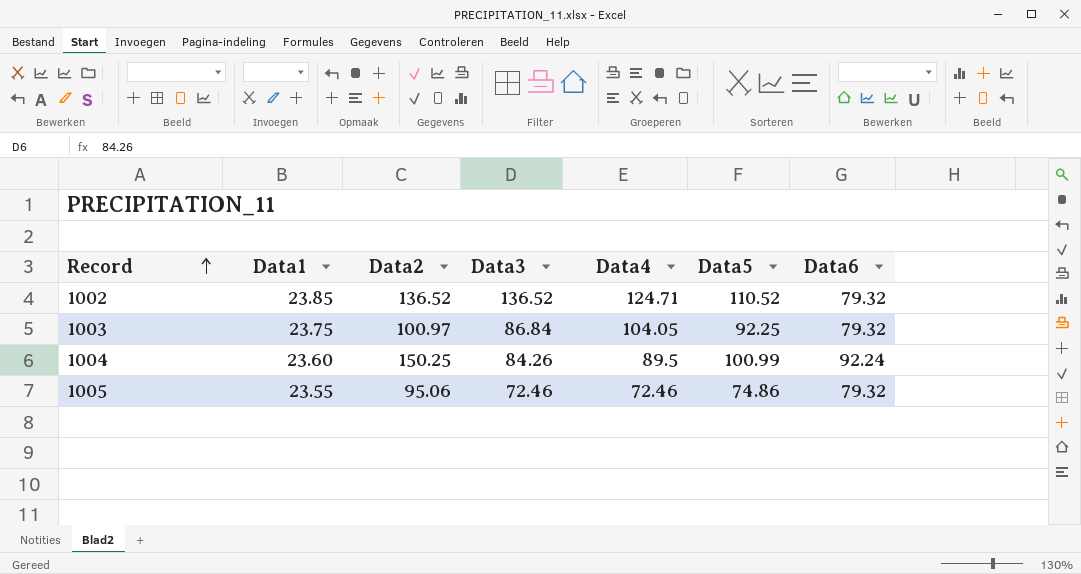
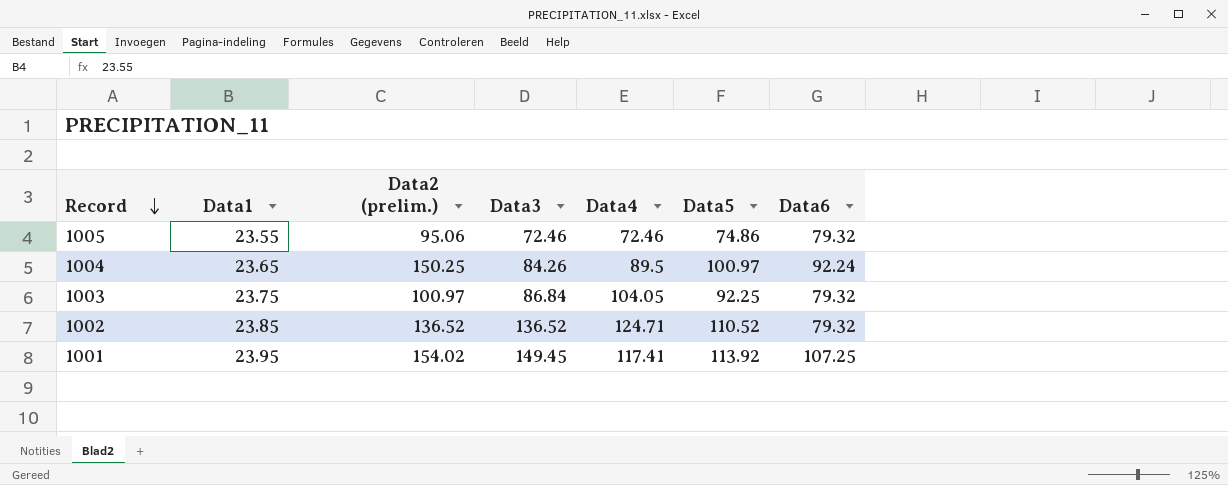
row order: Record ascending -> Record descending
column name: Data2 -> Data2 (prelim.)
1004 | Data1: 23.60 -> 23.65
1004 | Data5: 100.99 -> 100.97
row 1001: none -> 23.95 | 154.02 | 149.45 | 117.41 | 113.92 | 107.25

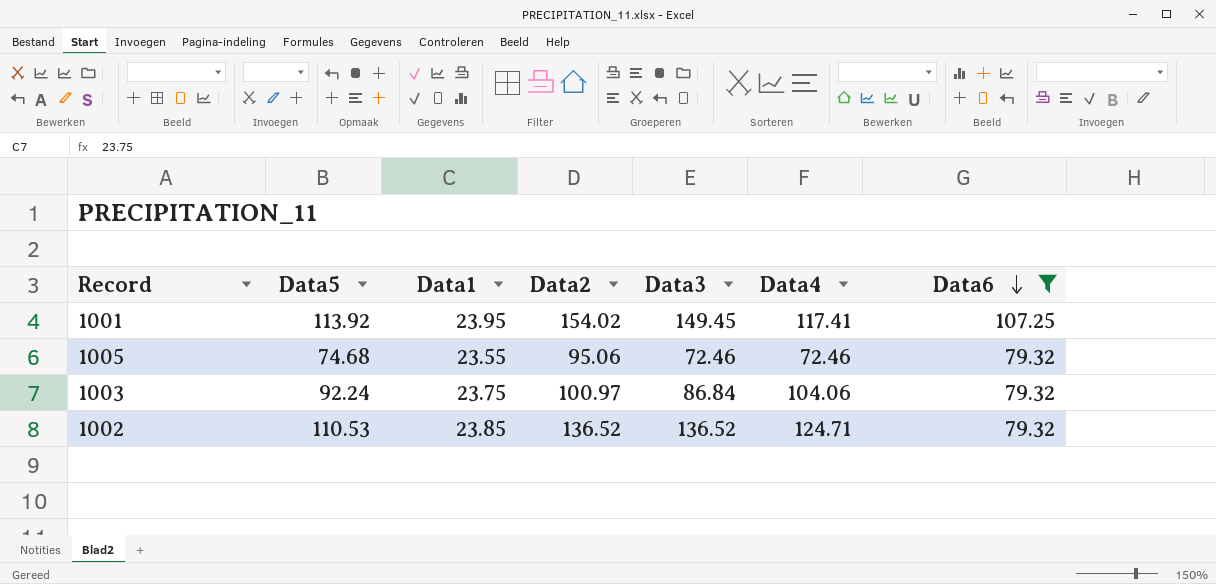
filter: none -> Data6 != 92.24
row order: Record descending -> Data6 descending
column Data5 | position: 6 -> 2
column name: Data2 (prelim.) -> Data2
1005 | Data5: 74.86 -> 74.68
1003 | Data5: 92.25 -> 92.24
1003 | Data4: 104.05 -> 104.06
1002 | Data5: 110.52 -> 110.53

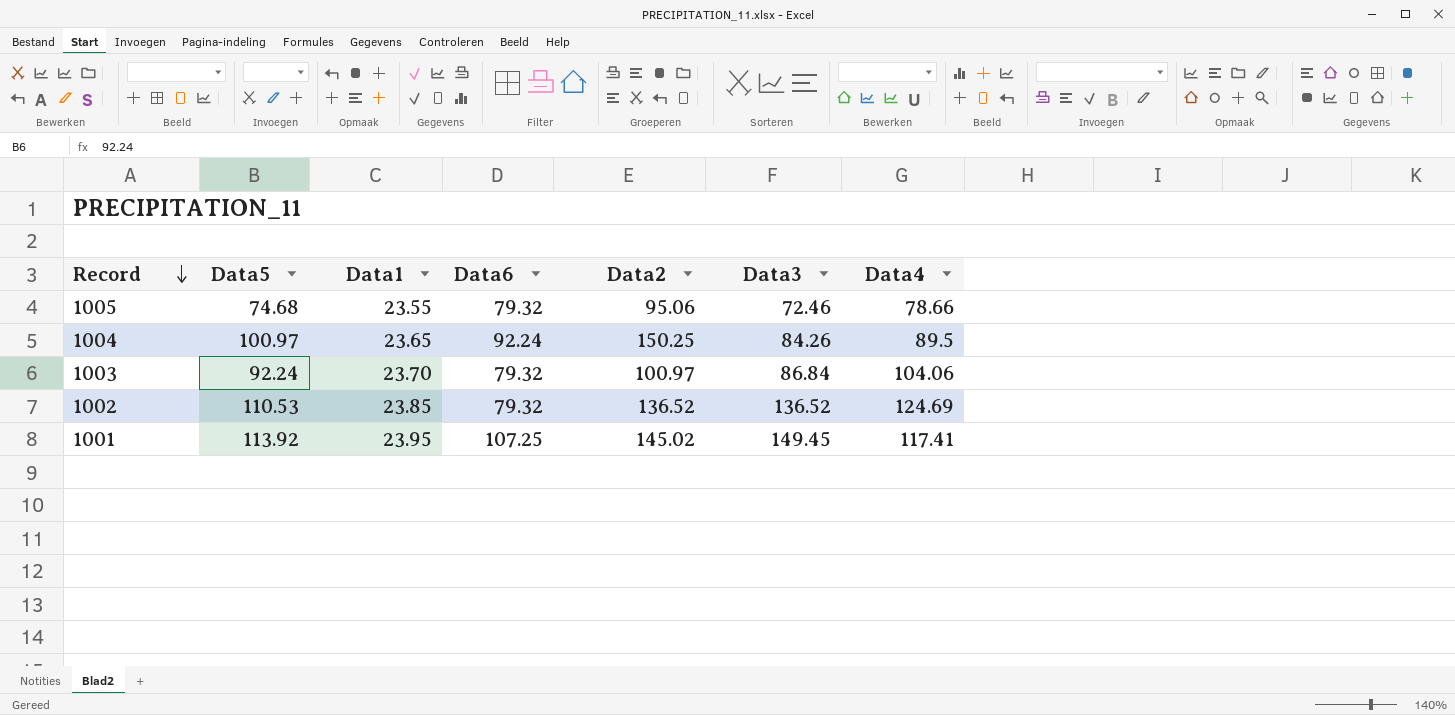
filter: Data6 != 92.24 -> none
row order: Data6 descending -> Record descending
column Data6 | position: 7 -> 4
1005 | Data4: 72.46 -> 78.66
1003 | Data1: 23.75 -> 23.70
1002 | Data4: 124.71 -> 124.69
1001 | Data2: 154.02 -> 145.02

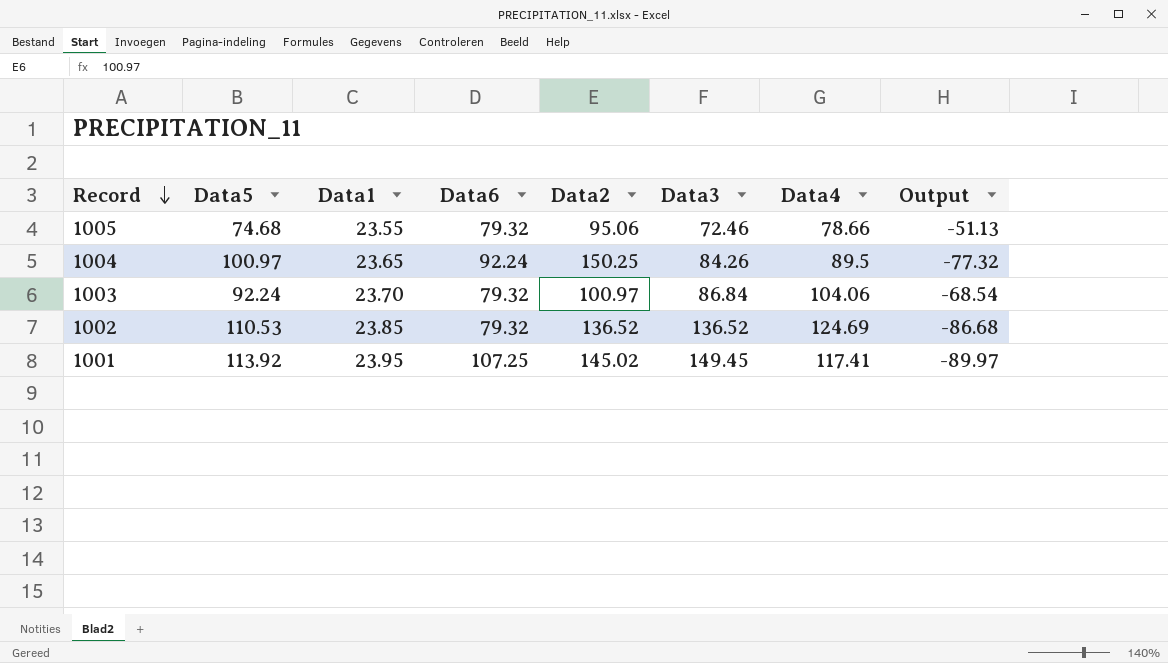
column Output | formula: none -> [Data1] - [Data5]

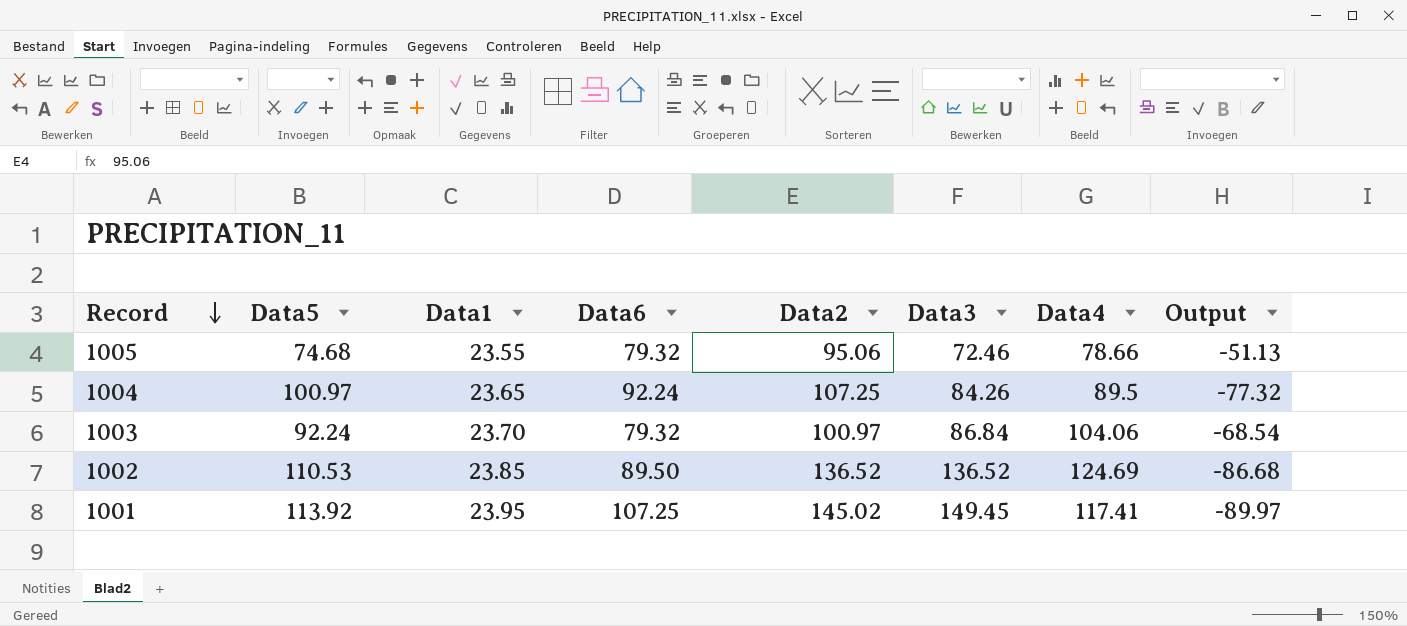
1004 | Data2: 150.25 -> 107.25
1002 | Data6: 79.32 -> 89.50

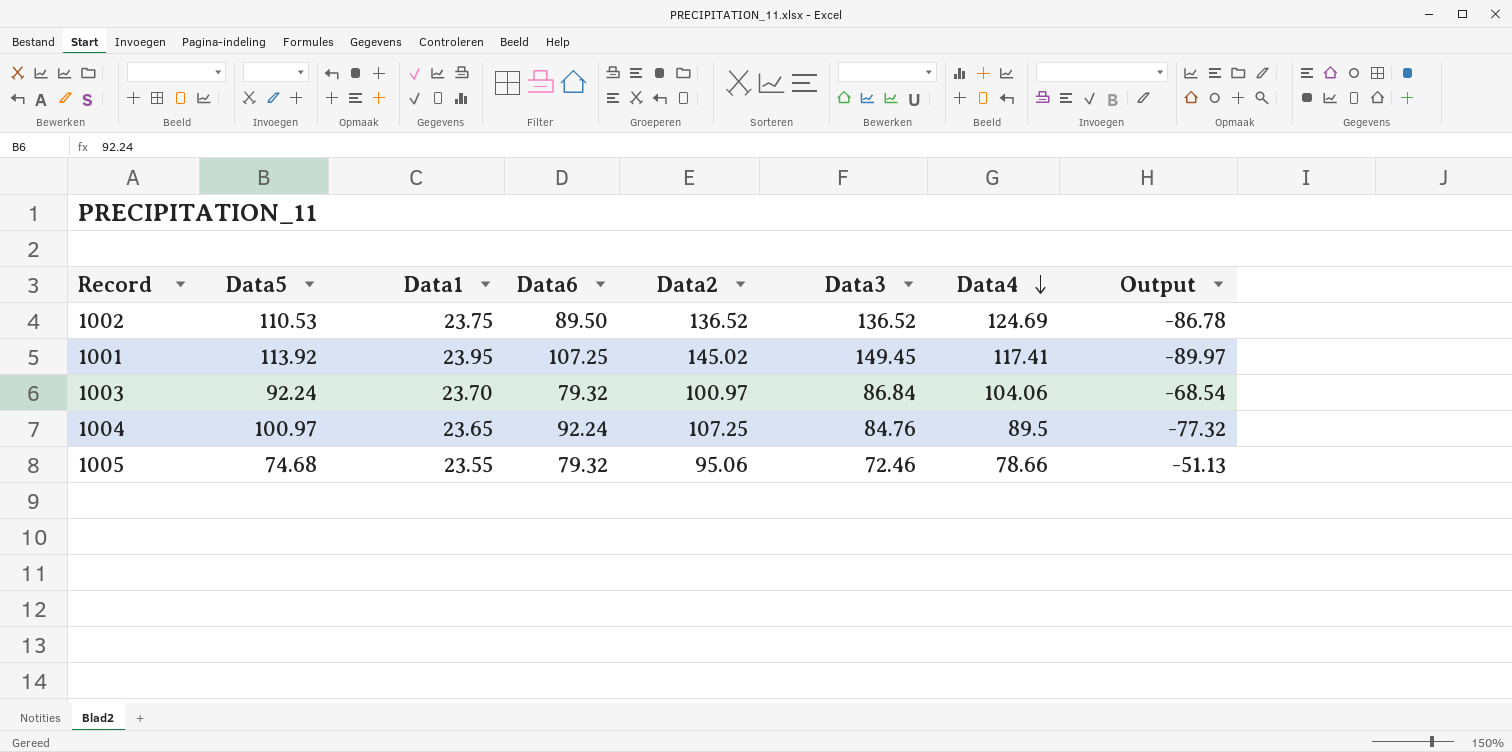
row order: Record descending -> Data4 descending
1002 | Data1: 23.85 -> 23.75
1002 | Output: -86.68 -> -86.78
1004 | Data3: 84.26 -> 84.76

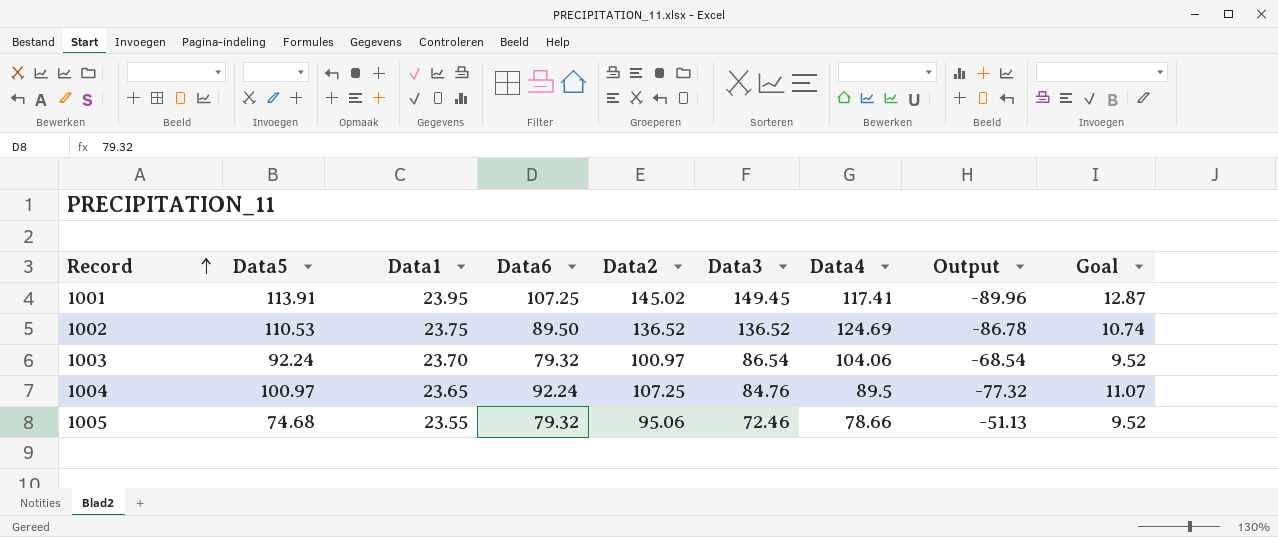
row order: Data4 descending -> Record ascending
column Goal | formula: none -> [Data6] * 0.12
1001 | Data5: 113.92 -> 113.91
1001 | Output: -89.97 -> -89.96
1003 | Data3: 86.84 -> 86.54

